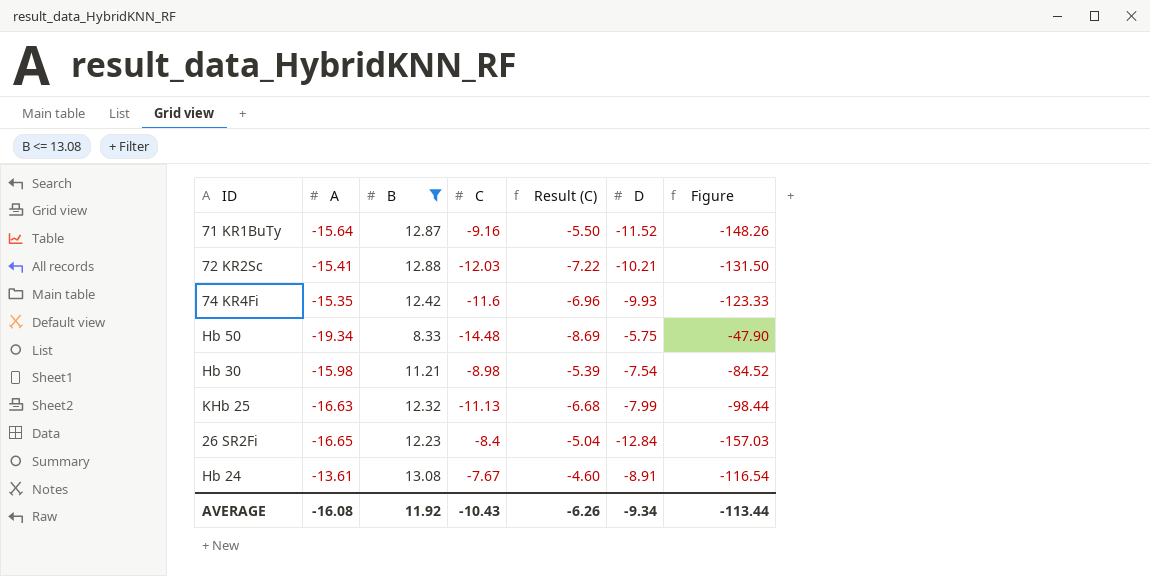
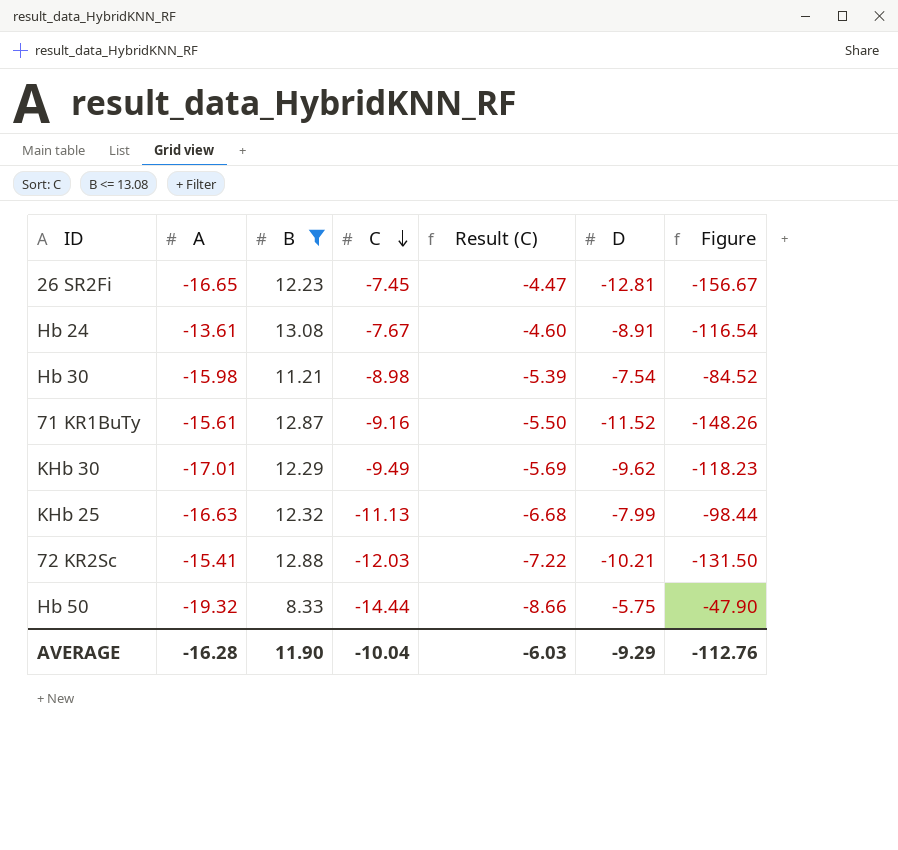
row order: none -> C descending
row 74 KR4Fi: -15.35 | 12.42 | -11.6 | -6.96 | -9.93 | -123.33 -> none
26 SR2Fi | C: -8.4 -> -7.45
26 SR2Fi | Result (C): -5.04 -> -4.47
26 SR2Fi | D: -12.84 -> -12.81
26 SR2Fi | Figure: -157.03 -> -156.67
71 KR1BuTy | A: -15.64 -> -15.61
row KHb 30: none -> -17.01 | 12.29 | -9.49 | -5.69 | -9.62 | -118.23
Hb 50 | A: -19.34 -> -19.32
Hb 50 | C: -14.48 -> -14.44
Hb 50 | Result (C): -8.69 -> -8.66
AVERAGE | A: -16.08 -> -16.28
AVERAGE | B: 11.92 -> 11.90
AVERAGE | C: -10.43 -> -10.04
AVERAGE | Result (C): -6.26 -> -6.03
AVERAGE | D: -9.34 -> -9.29
AVERAGE | Figure: -113.44 -> -112.76

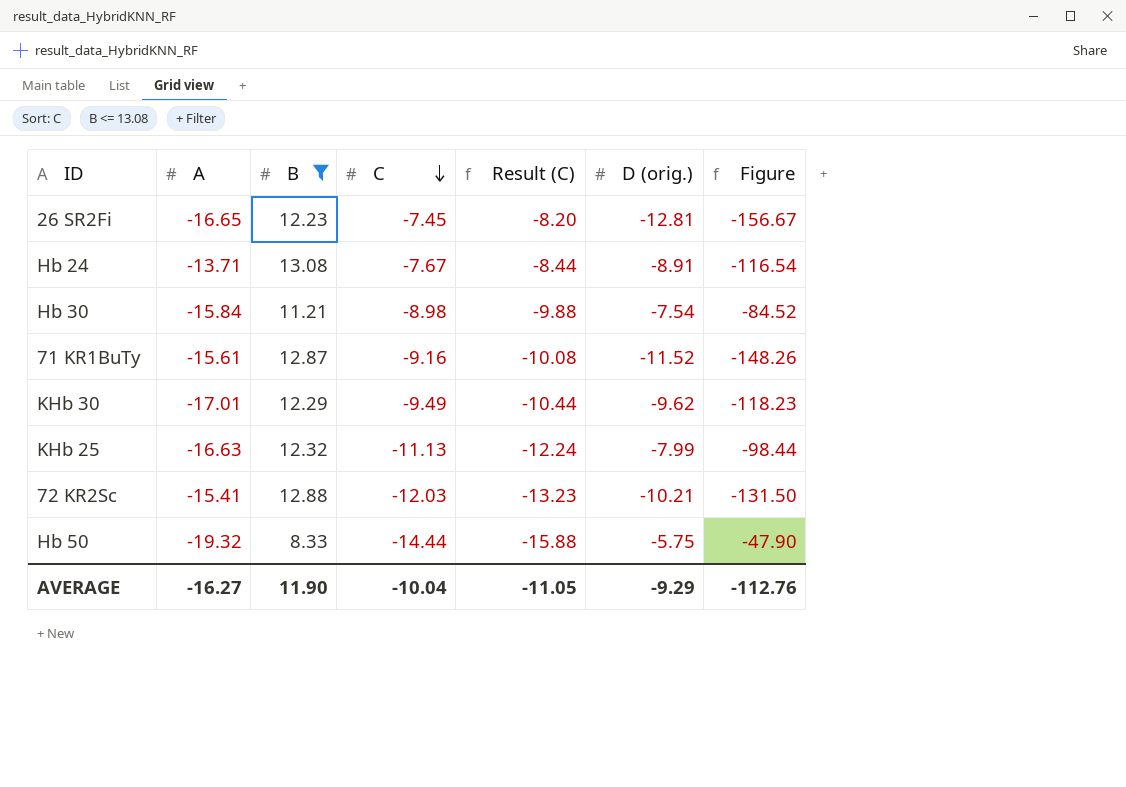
column Result (C) | formula: [C] * 0.6 -> [C] * 1.1
column name: D -> D (orig.)
Hb 24 | A: -13.61 -> -13.71
Hb 30 | A: -15.98 -> -15.84
AVERAGE | A: -16.28 -> -16.27
AVERAGE | Result (C): -6.03 -> -11.05

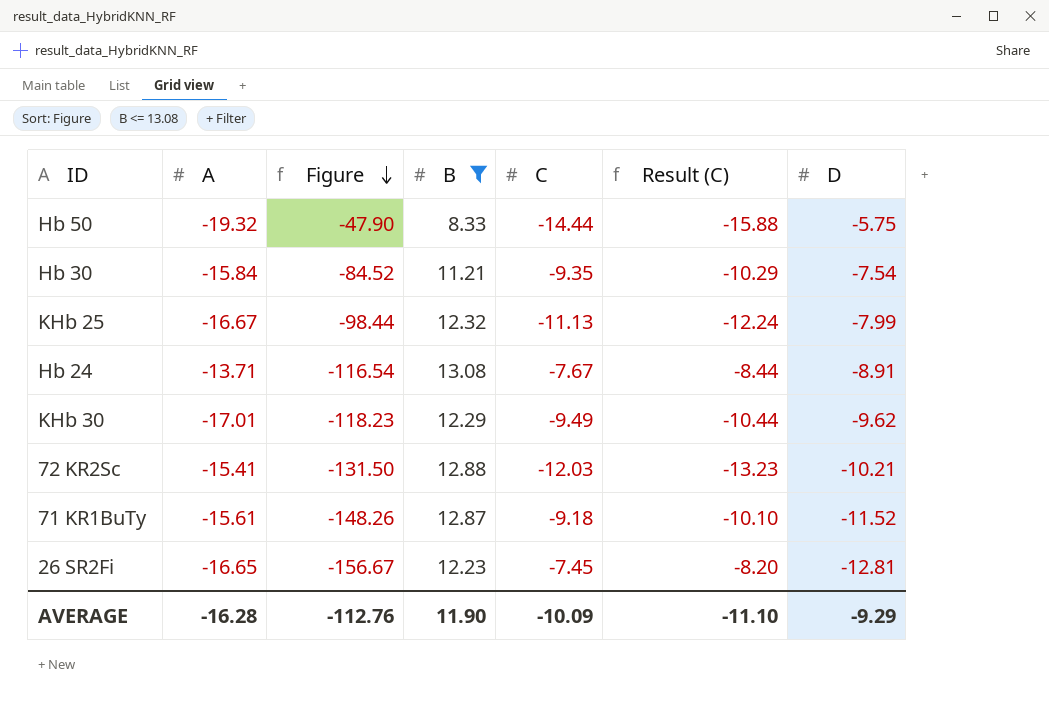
row order: C descending -> Figure descending
column Figure | position: 7 -> 3
column name: D (orig.) -> D
Hb 30 | C: -8.98 -> -9.35
Hb 30 | Result (C): -9.88 -> -10.29
KHb 25 | A: -16.63 -> -16.67
71 KR1BuTy | C: -9.16 -> -9.18
71 KR1BuTy | Result (C): -10.08 -> -10.10
AVERAGE | A: -16.27 -> -16.28
AVERAGE | C: -10.04 -> -10.09
AVERAGE | Result (C): -11.05 -> -11.10

